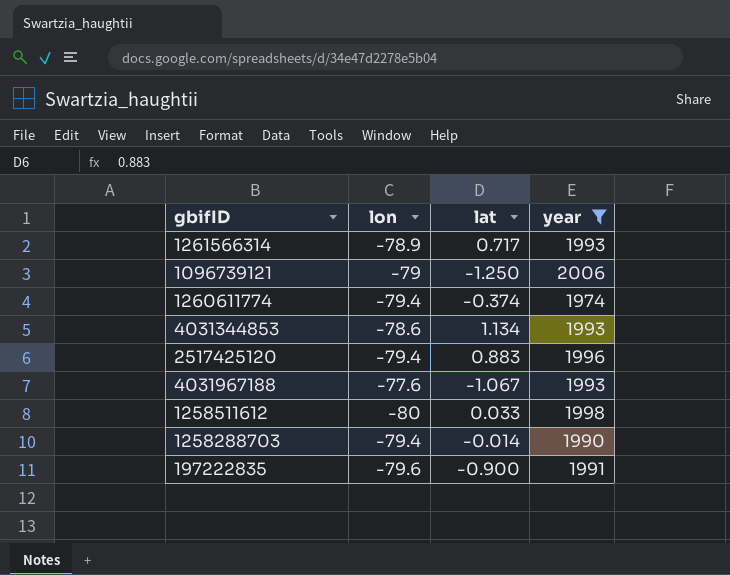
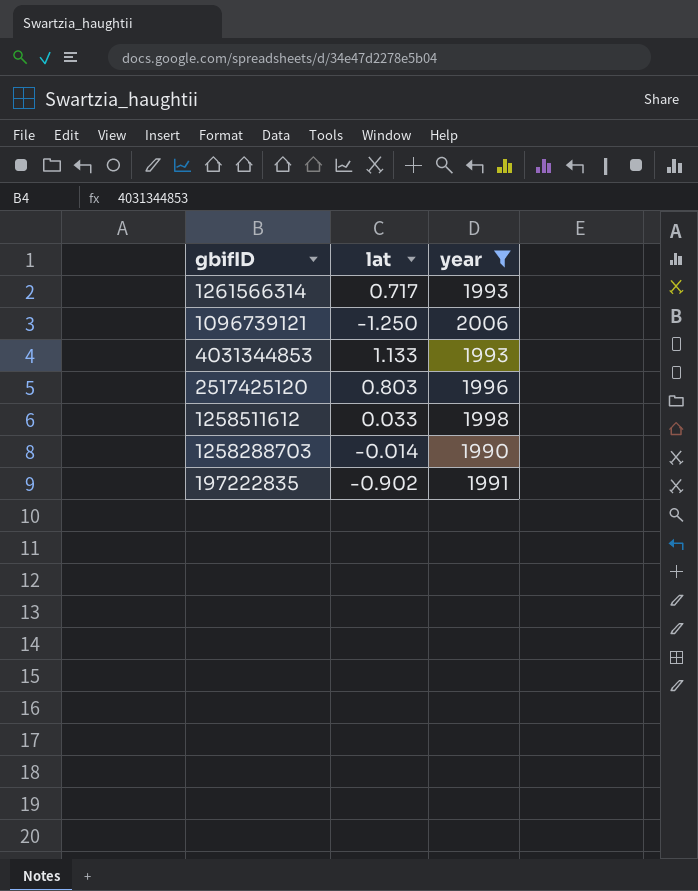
column lon | position: 2 -> none
row 1260611774: -79.4 | -0.374 | 1974 -> none
row 4031967188: -77.6 | -1.067 | 1993 -> none
4031344853 | lat: 1.134 -> 1.133
2517425120 | lat: 0.883 -> 0.803
197222835 | lat: -0.900 -> -0.902

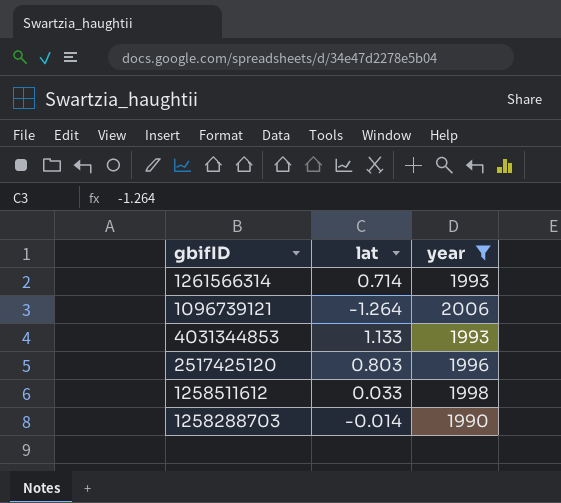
row 197222835: -0.902 | 1991 -> none
1261566314 | lat: 0.717 -> 0.714
1096739121 | lat: -1.250 -> -1.264

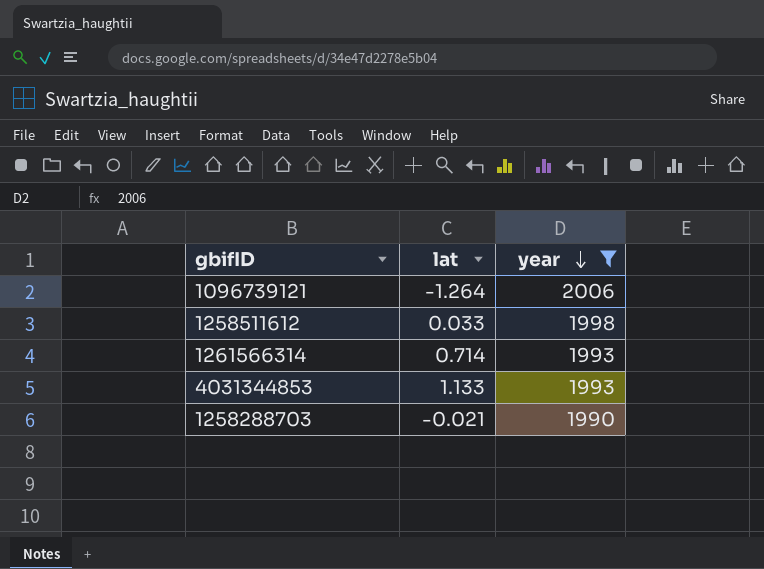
row order: none -> year descending
row 2517425120: 0.803 | 1996 -> none
1258288703 | lat: -0.014 -> -0.021

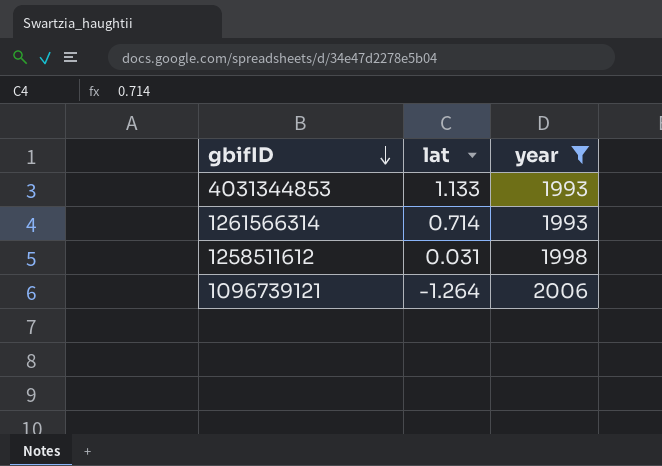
row order: year descending -> gbifID descending
row 1258288703: -0.021 | 1990 -> none
1258511612 | lat: 0.033 -> 0.031

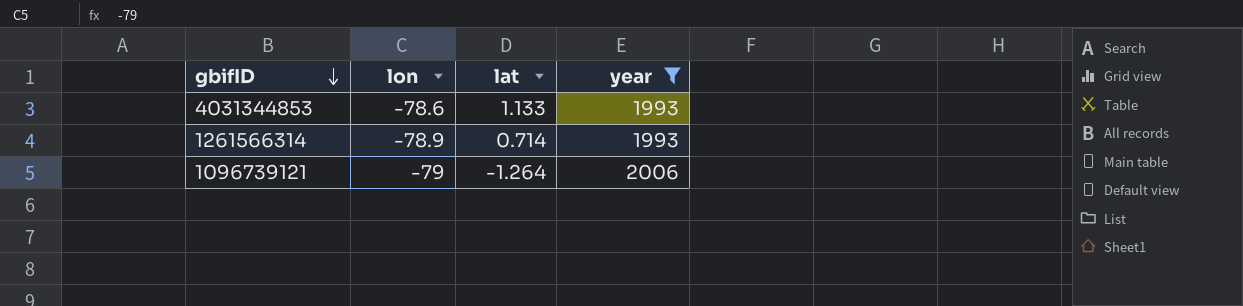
column lon | position: none -> 2
row 1258511612: 0.031 | 1998 -> none

